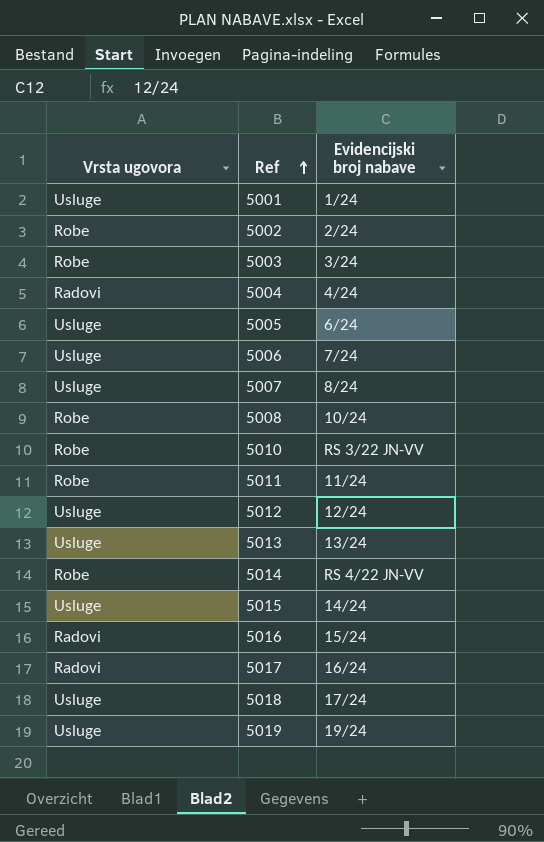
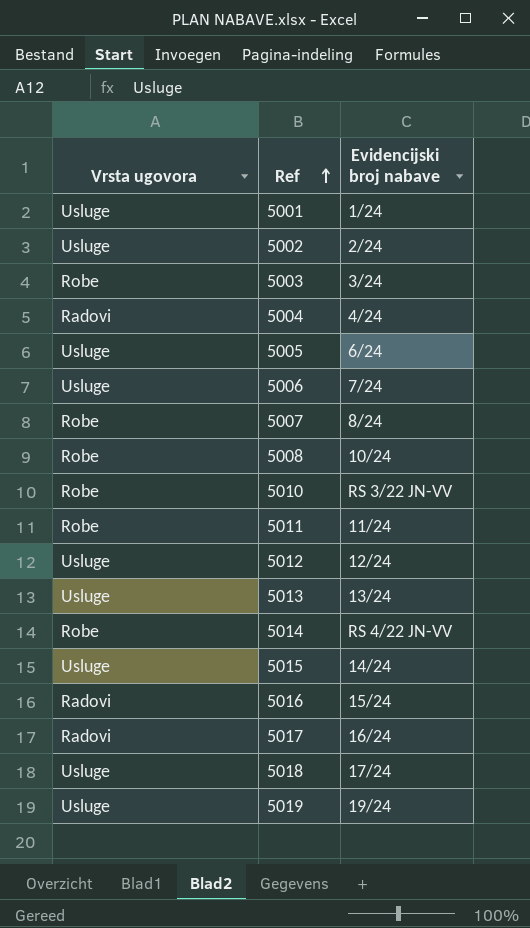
5002 | Vrsta ugovora: Robe -> Usluge
5007 | Vrsta ugovora: Usluge -> Robe

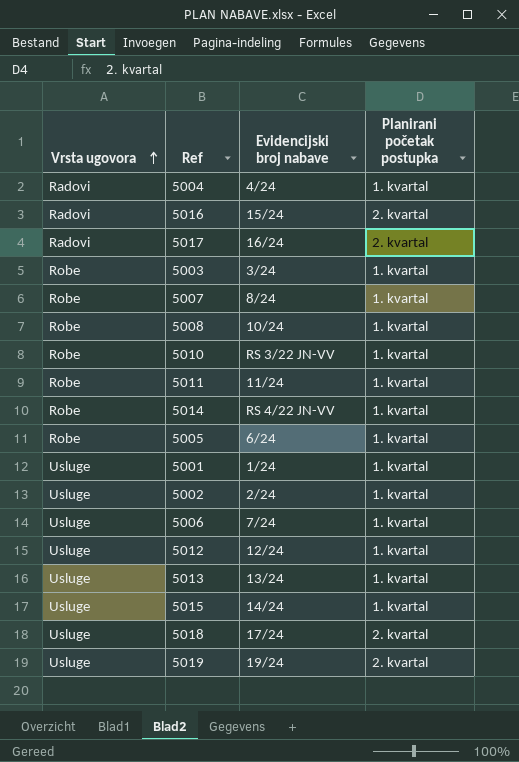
row order: Ref ascending -> Vrsta ugovora ascending
column Planirani početak postupka | position: none -> 4
5005 | Vrsta ugovora: Usluge -> Robe

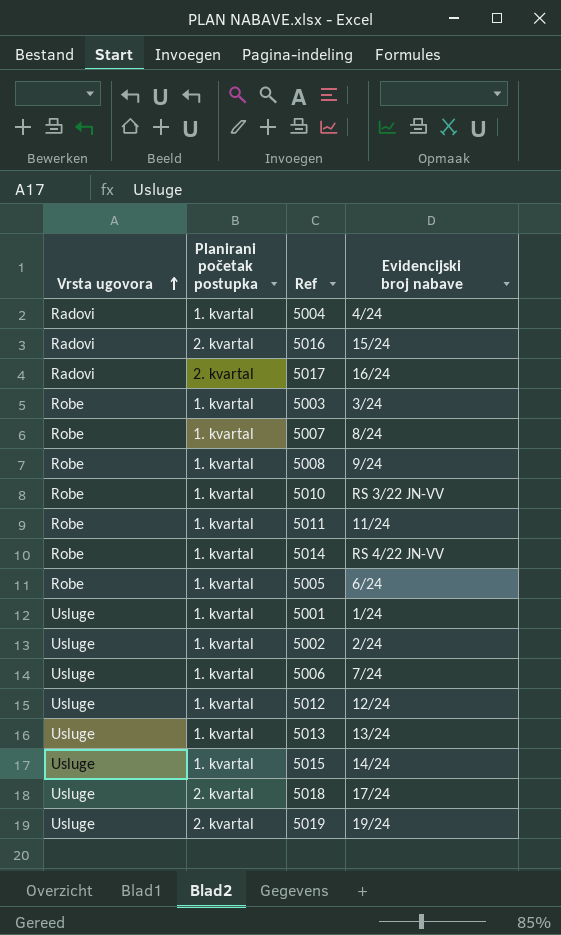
column Planirani početak postupka | position: 4 -> 2
5008 | Evidencijski broj nabave: 10/24 -> 9/24

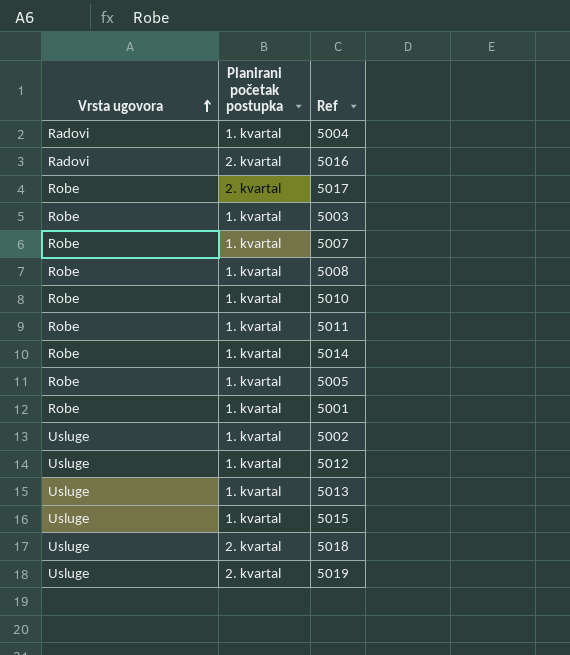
column Evidencijski broj nabave | position: 4 -> none
row 5006: Usluge | 1. kvartal | 7/24 -> none
5017 | Vrsta ugovora: Radovi -> Robe
5001 | Vrsta ugovora: Usluge -> Robe

